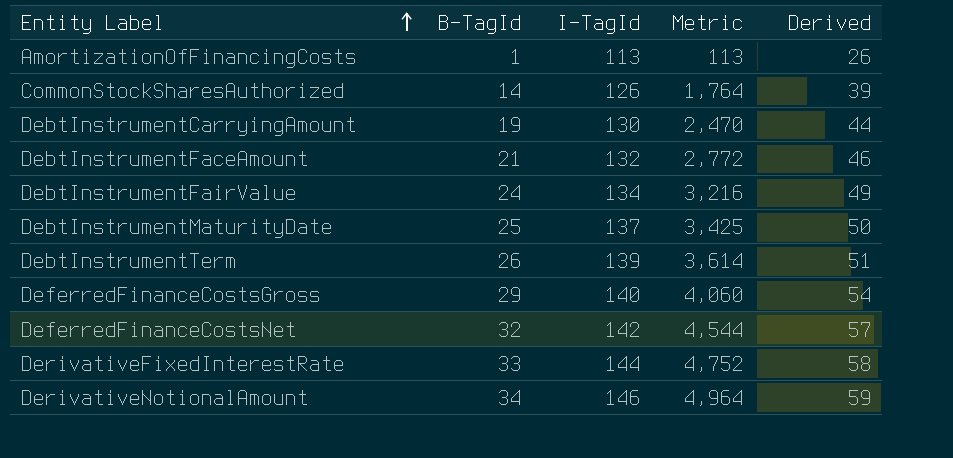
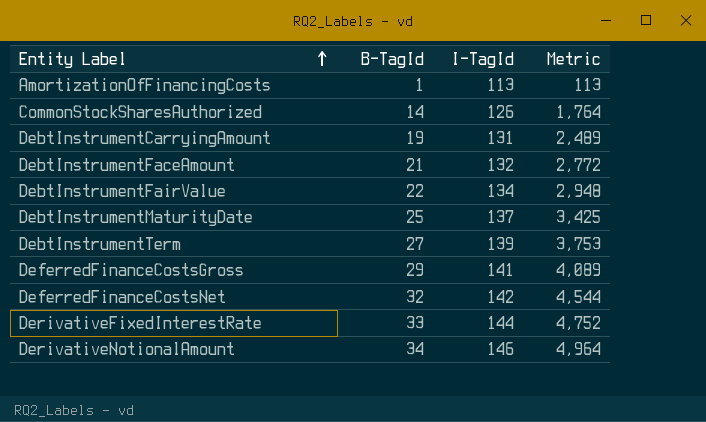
column Derived | formula: [B-TagId] + 25 -> none
DebtInstrumentCarryingAmount | I-TagId: 130 -> 131
DebtInstrumentCarryingAmount | Metric: 2,470 -> 2,489
DebtInstrumentFairValue | B-TagId: 24 -> 22
DebtInstrumentFairValue | Metric: 3,216 -> 2,948
DebtInstrumentTerm | B-TagId: 26 -> 27
DebtInstrumentTerm | Metric: 3,614 -> 3,753
DeferredFinanceCostsGross | I-TagId: 140 -> 141
DeferredFinanceCostsGross | Metric: 4,060 -> 4,089

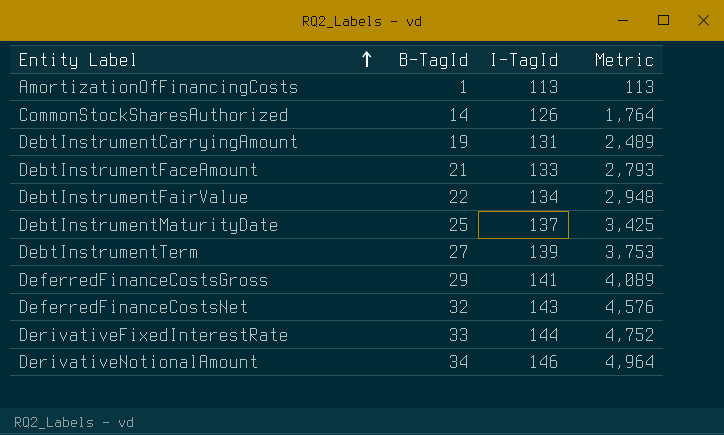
DebtInstrumentFaceAmount | I-TagId: 132 -> 133
DebtInstrumentFaceAmount | Metric: 2,772 -> 2,793
DeferredFinanceCostsNet | I-TagId: 142 -> 143
DeferredFinanceCostsNet | Metric: 4,544 -> 4,576

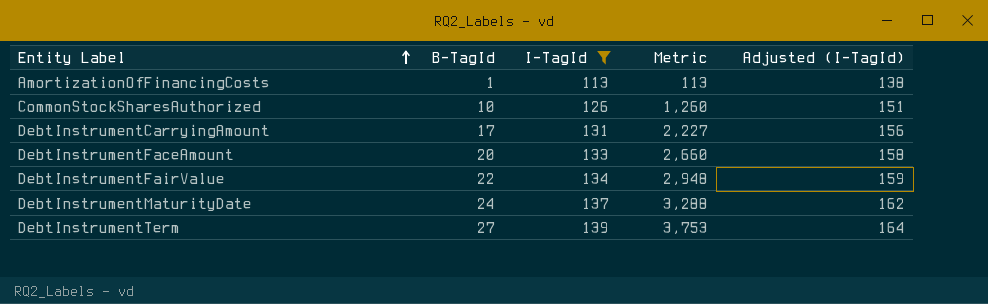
filter: none -> I-TagId <= 139
column Adjusted (I-TagId) | formula: none -> [I-TagId] + 25
CommonStockSharesAuthorized | B-TagId: 14 -> 10
CommonStockSharesAuthorized | Metric: 1,764 -> 1,260
DebtInstrumentCarryingAmount | B-TagId: 19 -> 17
DebtInstrumentCarryingAmount | Metric: 2,489 -> 2,227
DebtInstrumentFaceAmount | B-TagId: 21 -> 20
DebtInstrumentFaceAmount | Metric: 2,793 -> 2,660
DebtInstrumentMaturityDate | B-TagId: 25 -> 24
DebtInstrumentMaturityDate | Metric: 3,425 -> 3,288

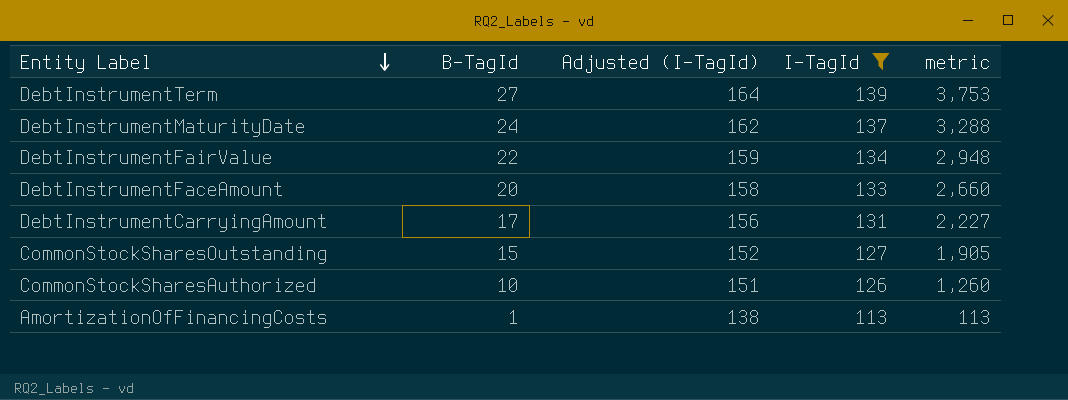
row order: Entity Label ascending -> Entity Label descending
column Adjusted (I-TagId) | position: 5 -> 3
column name: Metric -> metric
row CommonStockSharesOutstanding: none -> 15 | 152 | 127 | 1,905

